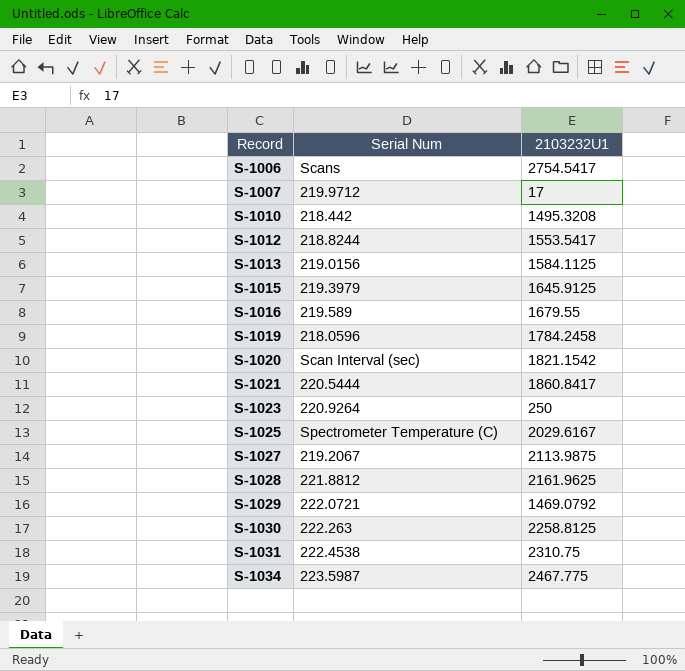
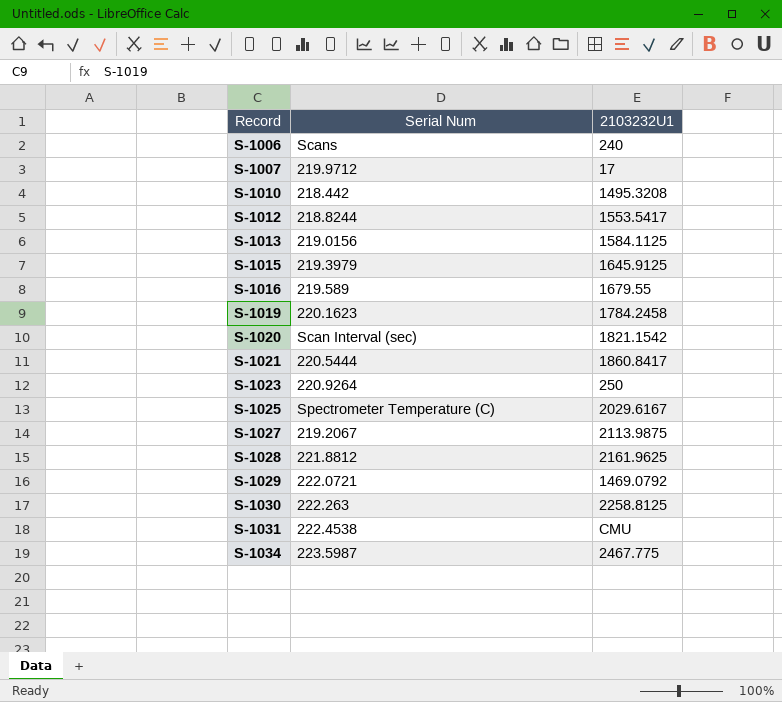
S-1006 | 2103232U1: 2754.5417 -> 240
S-1019 | Serial Num: 218.0596 -> 220.1623
S-1031 | 2103232U1: 2310.75 -> CMU

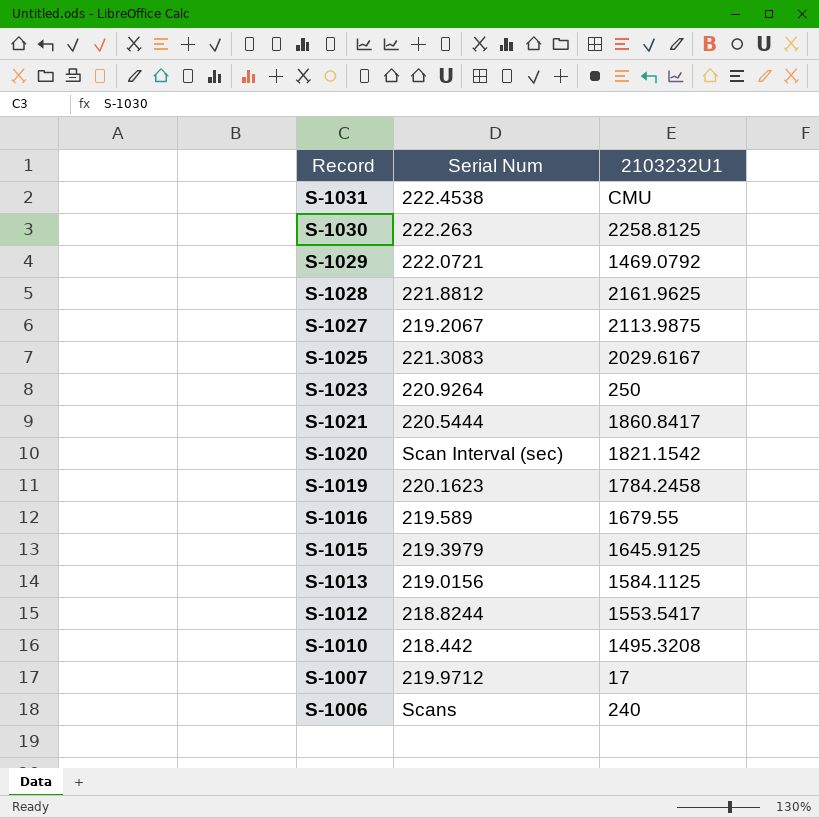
row order: Record ascending -> Record descending
row S-1034: 223.5987 | 2467.775 -> none
S-1025 | Serial Num: Spectrometer Temperature (C) -> 221.3083

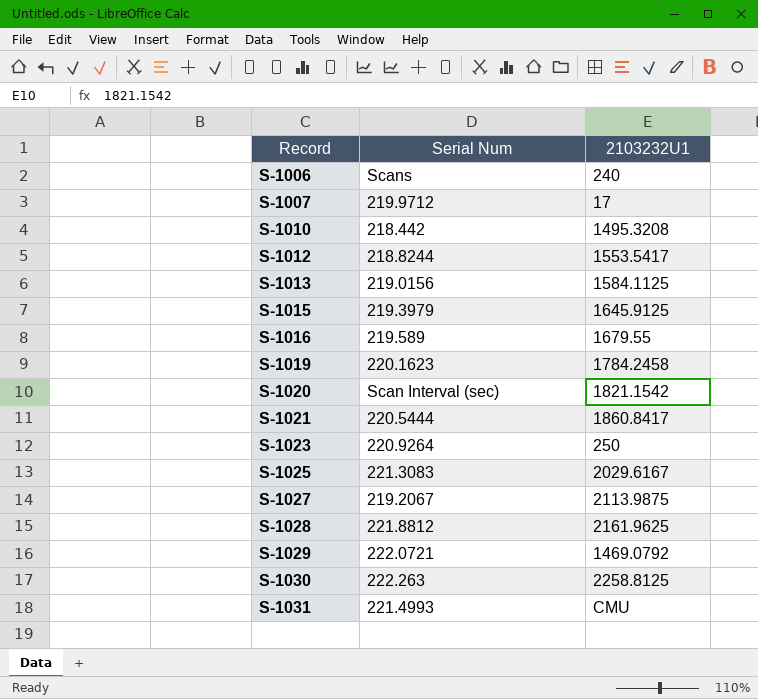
row order: Record descending -> Record ascending
S-1031 | Serial Num: 222.4538 -> 221.4993

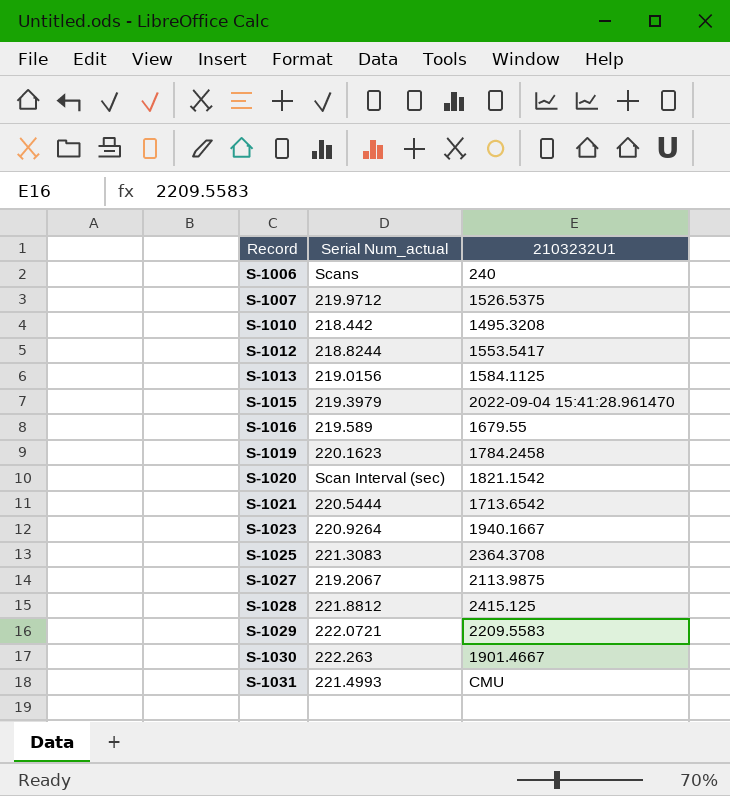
column name: Serial Num -> Serial Num_actual
S-1007 | 2103232U1: 17 -> 1526.5375
S-1015 | 2103232U1: 1645.9125 -> 2022-09-04 15:41:28.961470
S-1021 | 2103232U1: 1860.8417 -> 1713.6542
S-1023 | 2103232U1: 250 -> 1940.1667
S-1025 | 2103232U1: 2029.6167 -> 2364.3708
S-1028 | 2103232U1: 2161.9625 -> 2415.125
S-1029 | 2103232U1: 1469.0792 -> 2209.5583
S-1030 | 2103232U1: 2258.8125 -> 1901.4667

